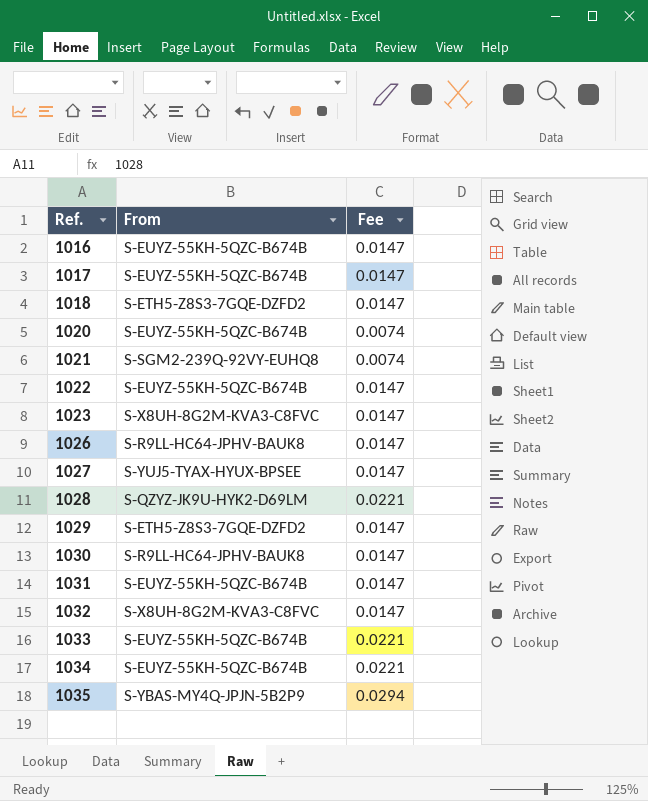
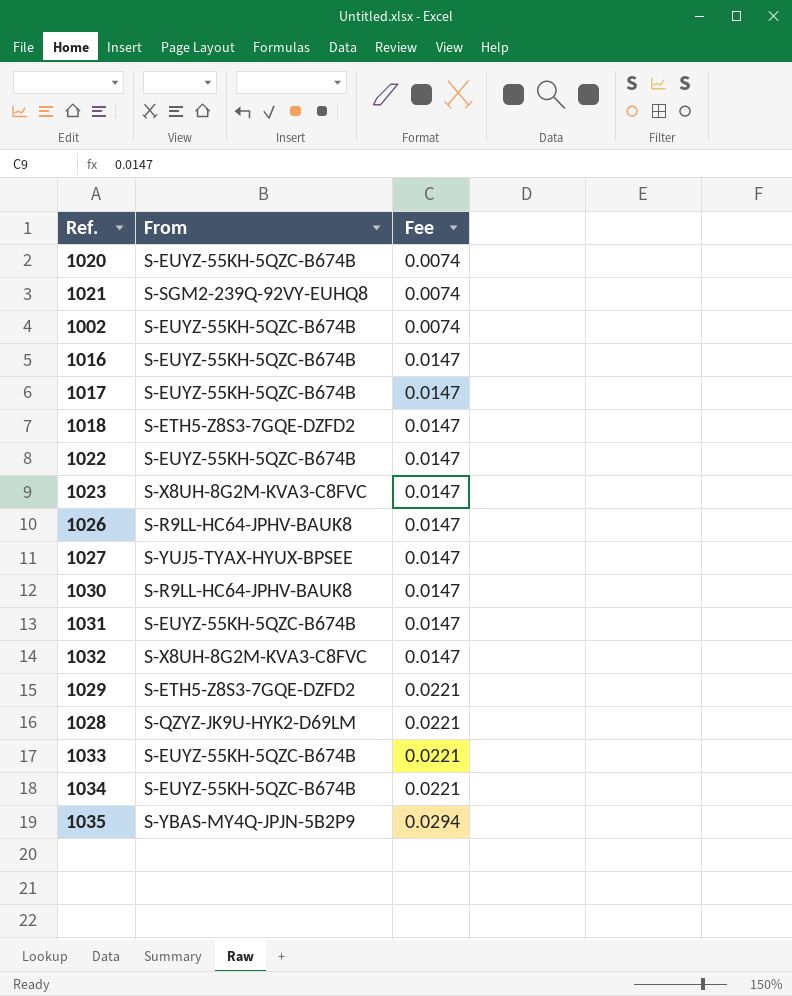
row order: Ref. ascending -> Fee ascending
row 1002: none -> S-EUYZ-55KH-5QZC-B674B | 0.0074
1029 | Fee: 0.0147 -> 0.0221

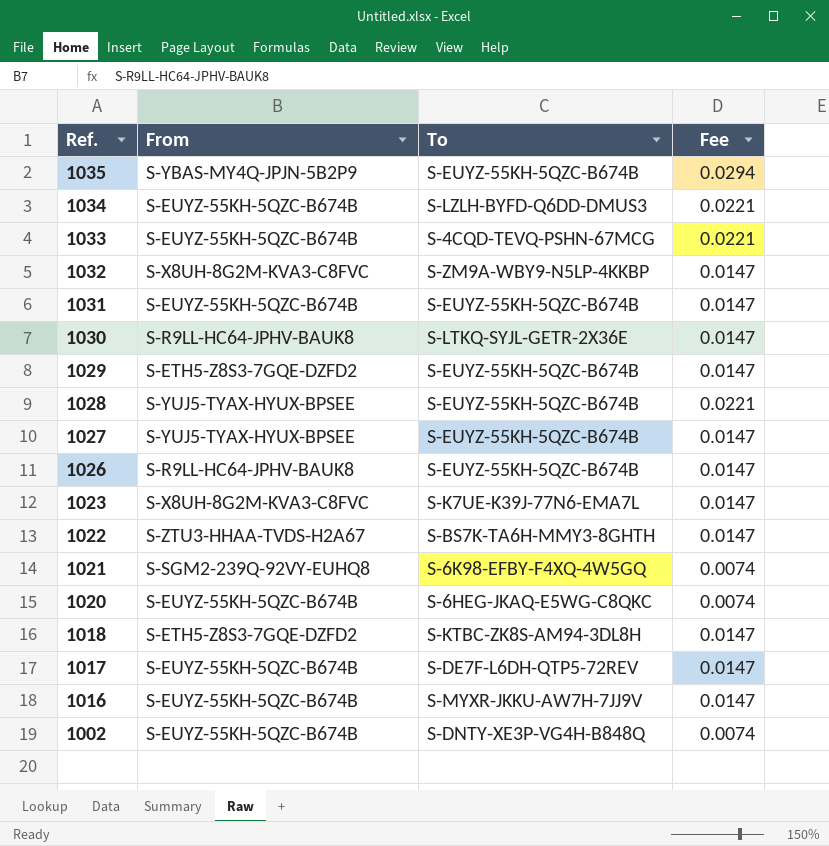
row order: Fee ascending -> Ref. descending
column To | position: none -> 3
1029 | Fee: 0.0221 -> 0.0147
1028 | From: S-QZYZ-JK9U-HYK2-D69LM -> S-YUJ5-TYAX-HYUX-BPSEE
1022 | From: S-EUYZ-55KH-5QZC-B674B -> S-ZTU3-HHAA-TVDS-H2A67

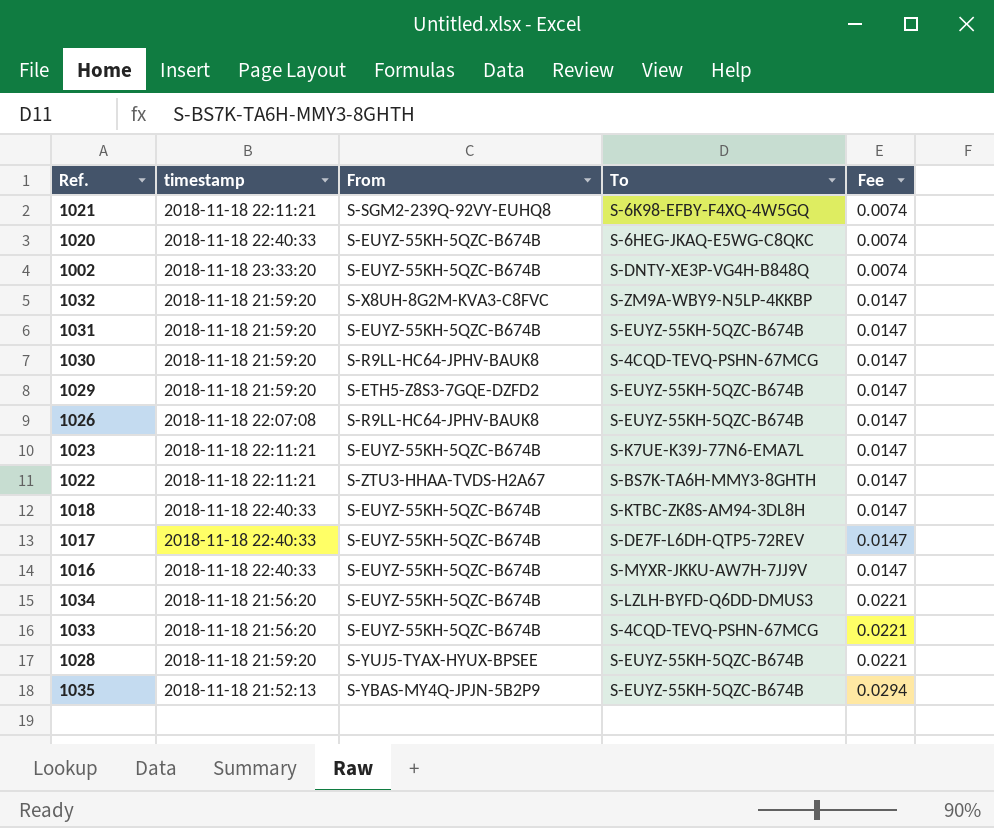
row order: Ref. descending -> Fee ascending
column timestamp | position: none -> 2
row 1027: S-YUJ5-TYAX-HYUX-BPSEE | S-EUYZ-55KH-5QZC-B674B | 0.0147 -> none
1030 | To: S-LTKQ-SYJL-GETR-2X36E -> S-4CQD-TEVQ-PSHN-67MCG
1023 | From: S-X8UH-8G2M-KVA3-C8FVC -> S-EUYZ-55KH-5QZC-B674B
1018 | From: S-ETH5-Z8S3-7GQE-DZFD2 -> S-EUYZ-55KH-5QZC-B674B

